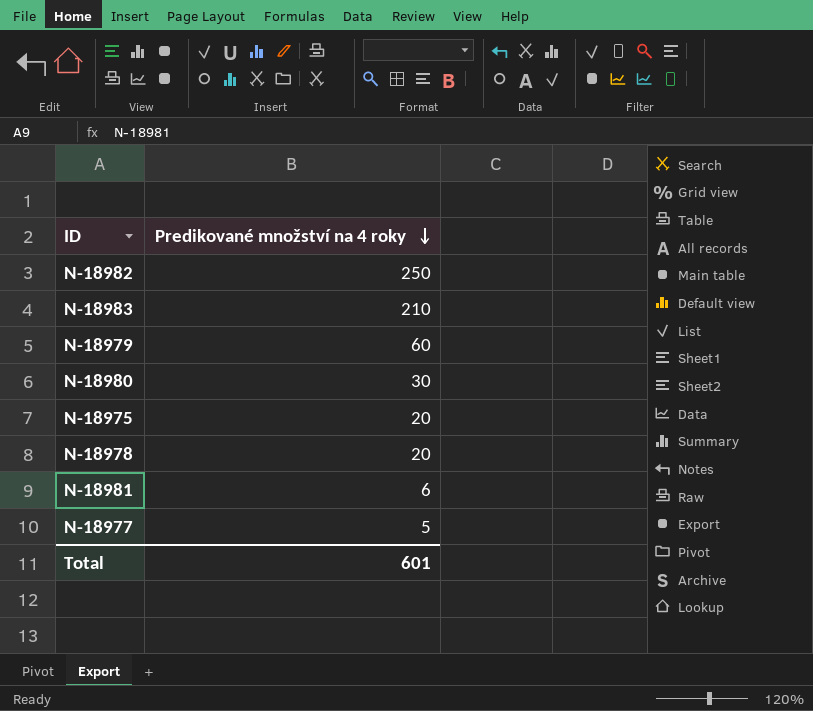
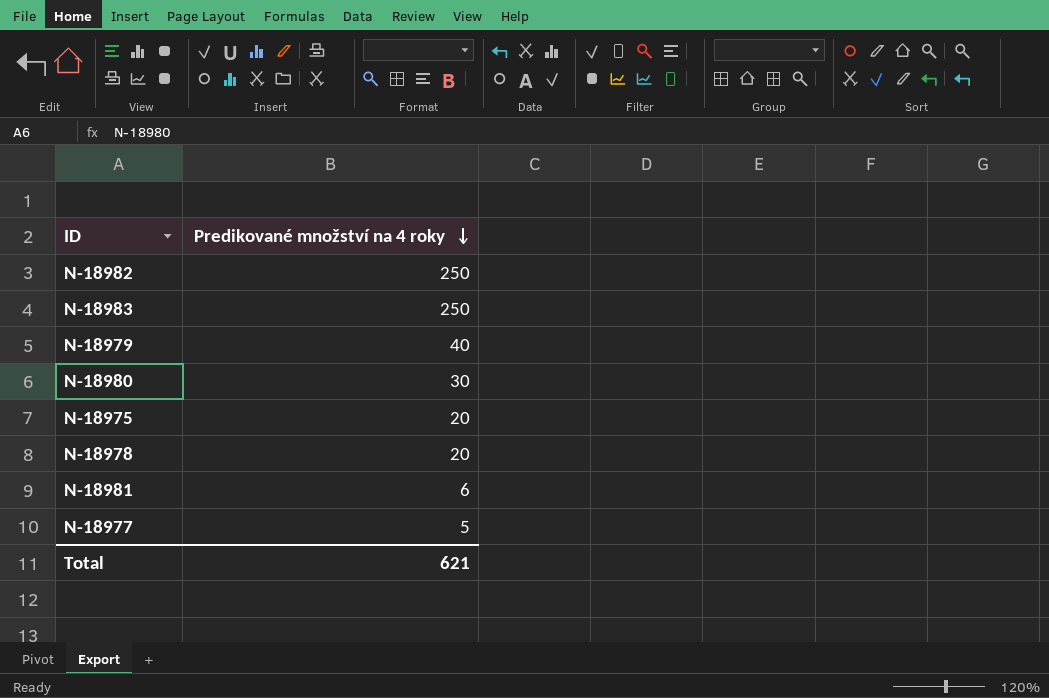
N-18983 | Predikované množství na 4 roky: 210 -> 250
N-18979 | Predikované množství na 4 roky: 60 -> 40
Total | Predikované množství na 4 roky: 601 -> 621

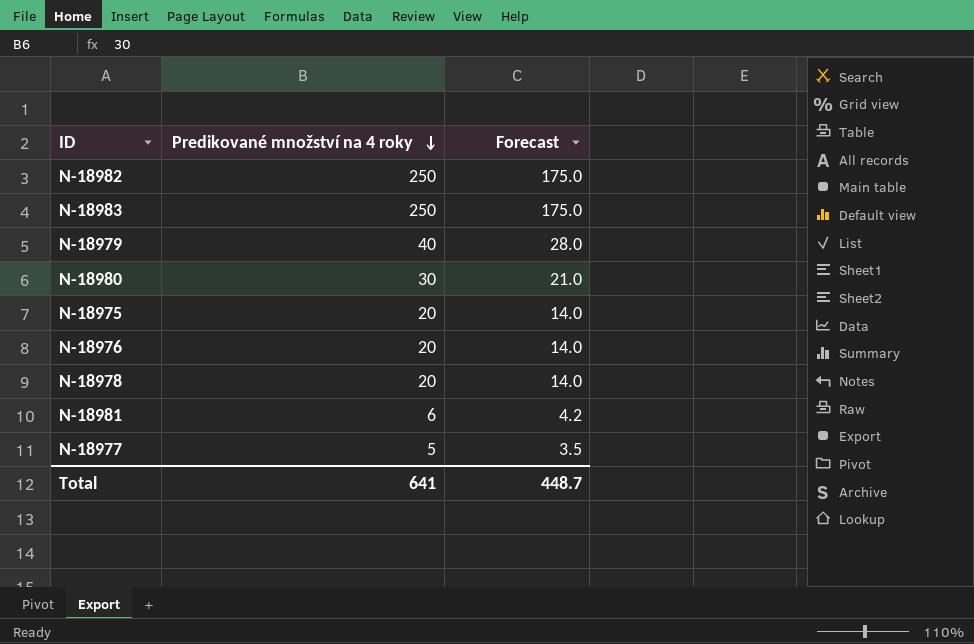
column Forecast | formula: none -> [Predikované množství na 4 roky] * 0.7
row N-18976: none -> 20 | 14.0
Total | Predikované množství na 4 roky: 621 -> 641

